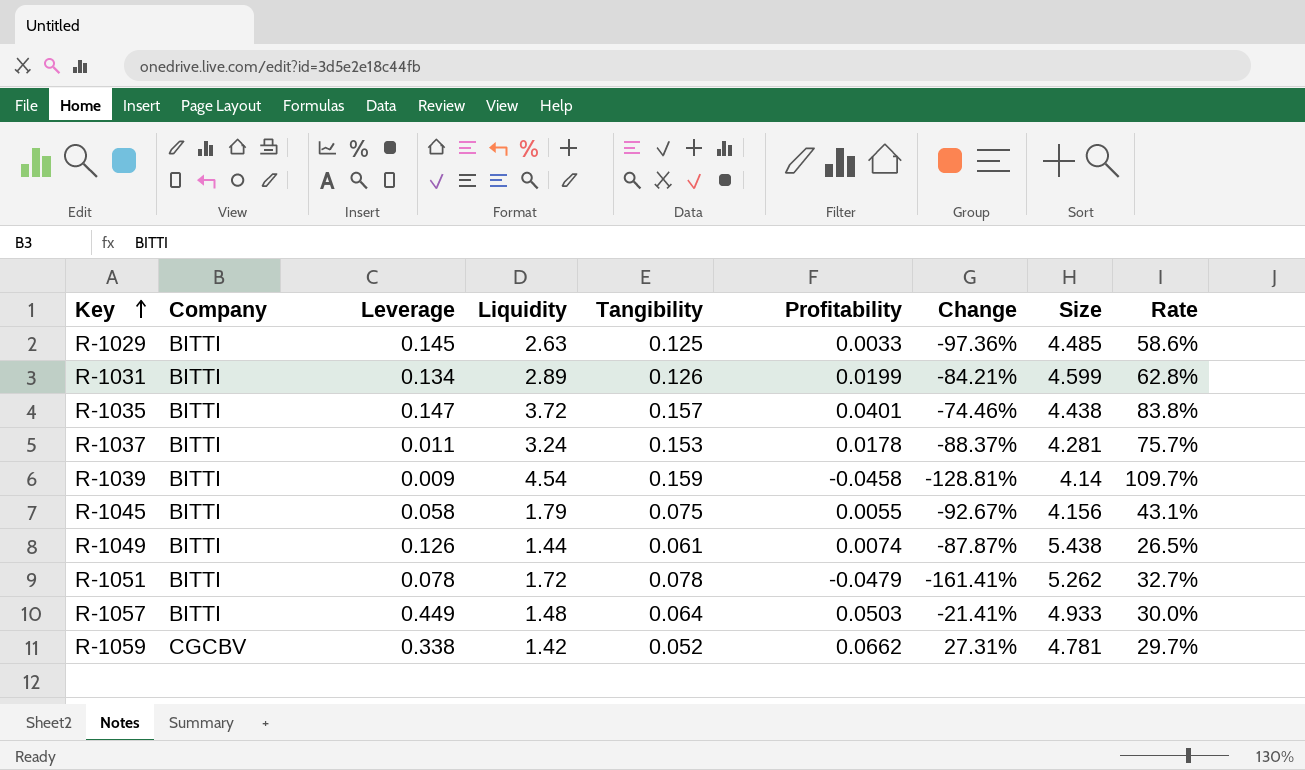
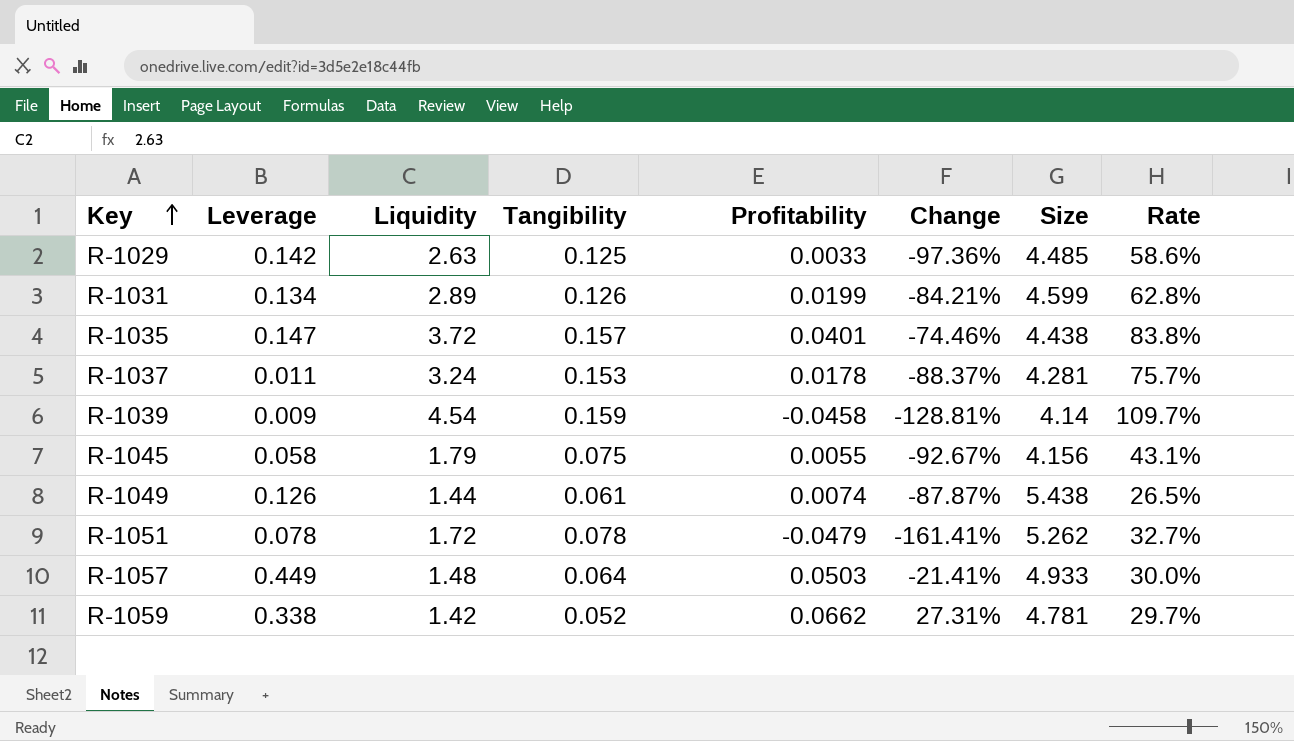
column Company | position: 2 -> none
R-1029 | Leverage: 0.145 -> 0.142

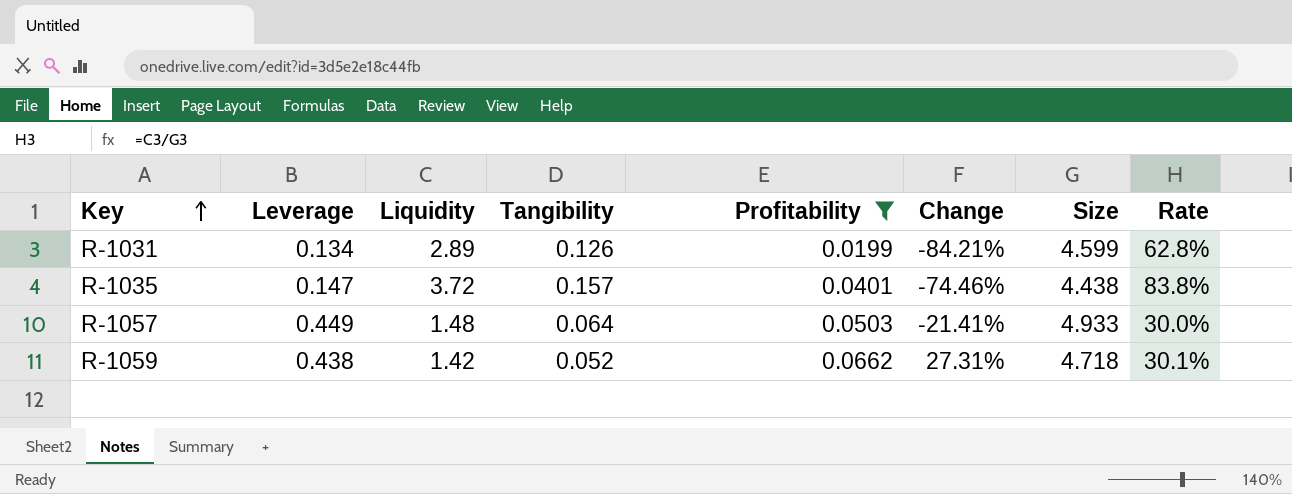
filter: none -> Profitability >= 0.0199
R-1059 | Leverage: 0.338 -> 0.438
R-1059 | Size: 4.781 -> 4.718
R-1059 | Rate: 29.7% -> 30.1%

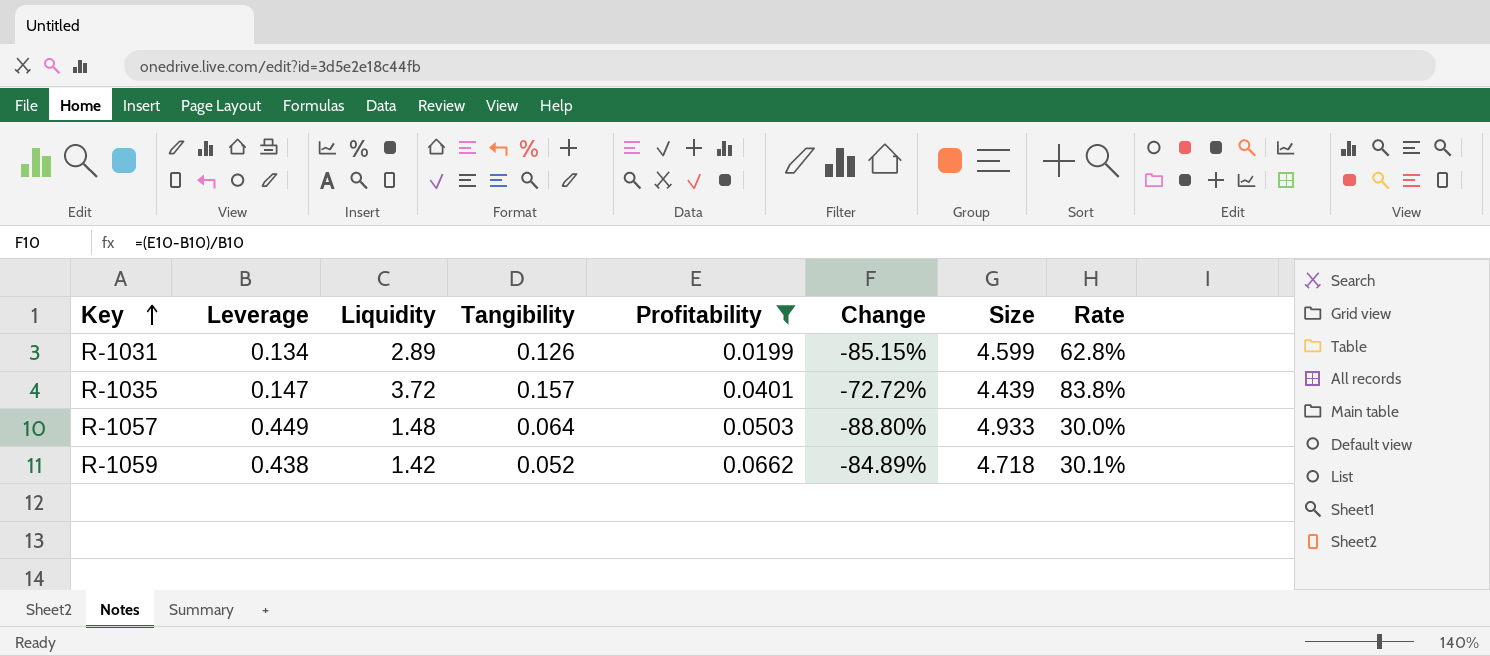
column Change | formula: ([Profitability] - [Tangibility]) / [Tangibility] -> ([Profitability] - [Leverage]) / [Leverage]
R-1035 | Size: 4.438 -> 4.439

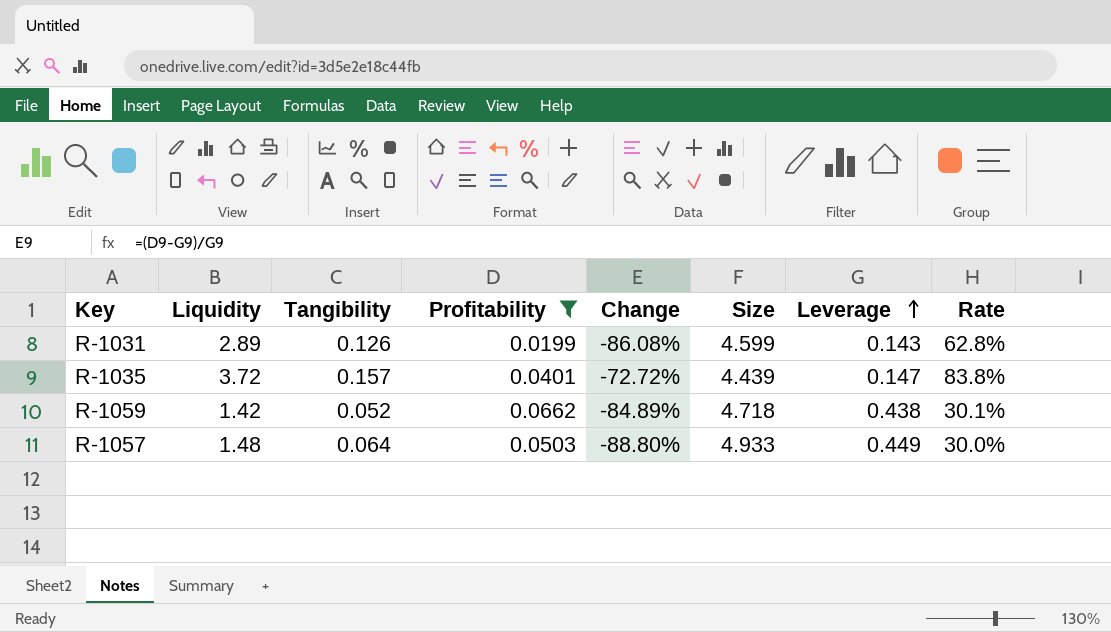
row order: Key ascending -> Leverage ascending
column Leverage | position: 2 -> 7
R-1031 | Change: -85.15% -> -86.08%
R-1031 | Leverage: 0.134 -> 0.143

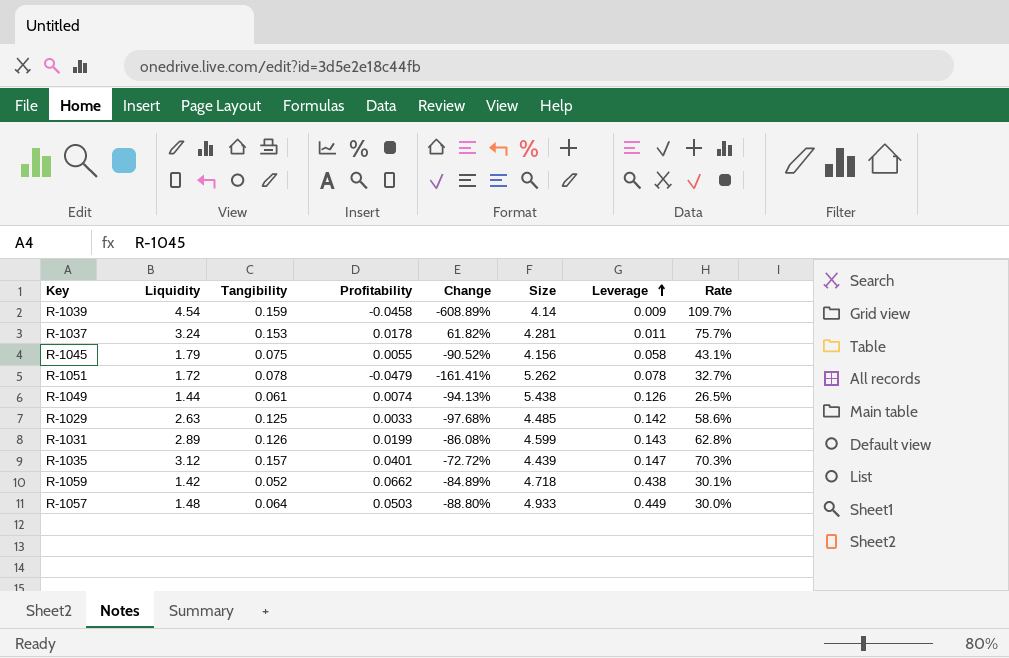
filter: Profitability >= 0.0199 -> none
R-1035 | Liquidity: 3.72 -> 3.12
R-1035 | Rate: 83.8% -> 70.3%

